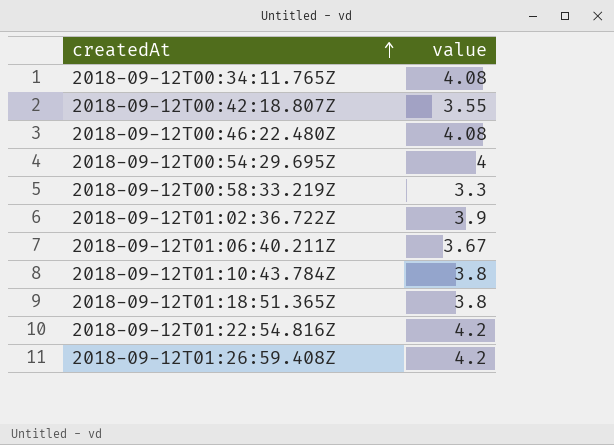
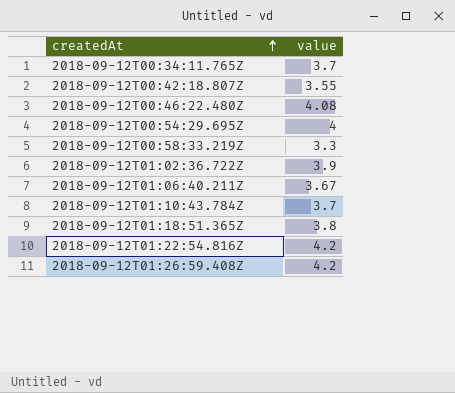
2018-09-12T00:34:11.765Z | value: 4.08 -> 3.7
2018-09-12T01:10:43.784Z | value: 3.8 -> 3.7

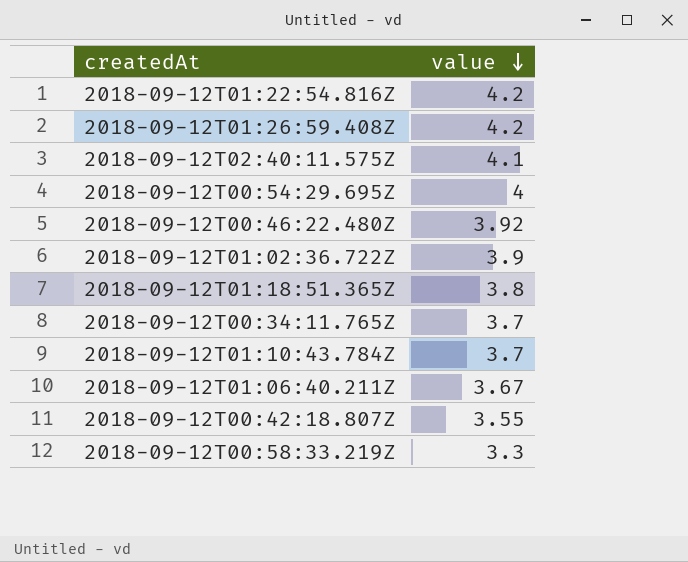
row order: createdAt ascending -> value descending
row 2018-09-12T02:40:11.575Z: none -> 4.1
2018-09-12T00:46:22.480Z | value: 4.08 -> 3.92

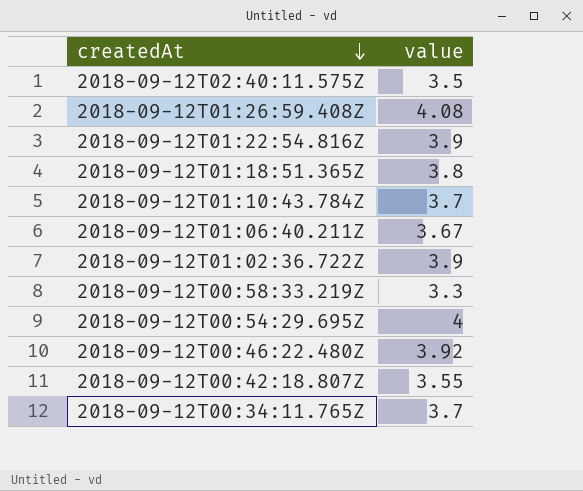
row order: value descending -> createdAt descending
2018-09-12T02:40:11.575Z | value: 4.1 -> 3.5
2018-09-12T01:26:59.408Z | value: 4.2 -> 4.08
2018-09-12T01:22:54.816Z | value: 4.2 -> 3.9

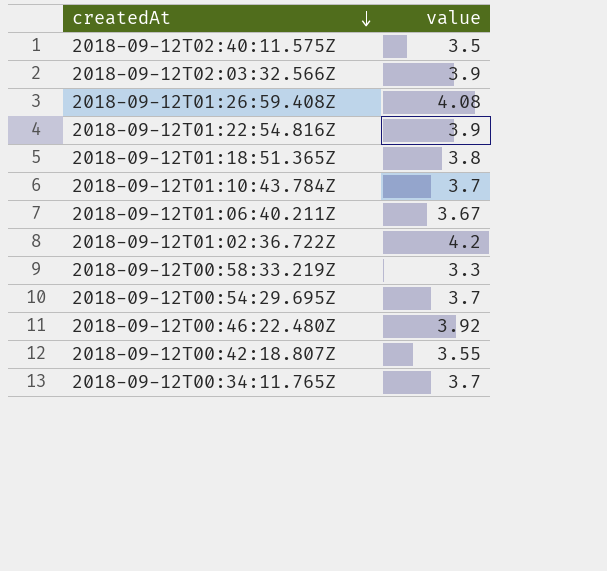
row 2018-09-12T02:03:32.566Z: none -> 3.9
2018-09-12T01:02:36.722Z | value: 3.9 -> 4.2
2018-09-12T00:54:29.695Z | value: 4 -> 3.7

